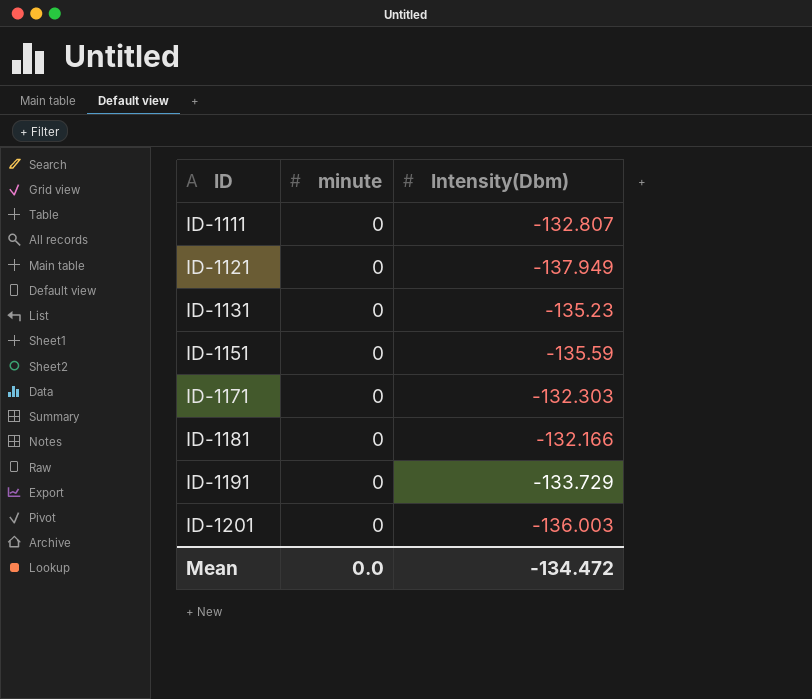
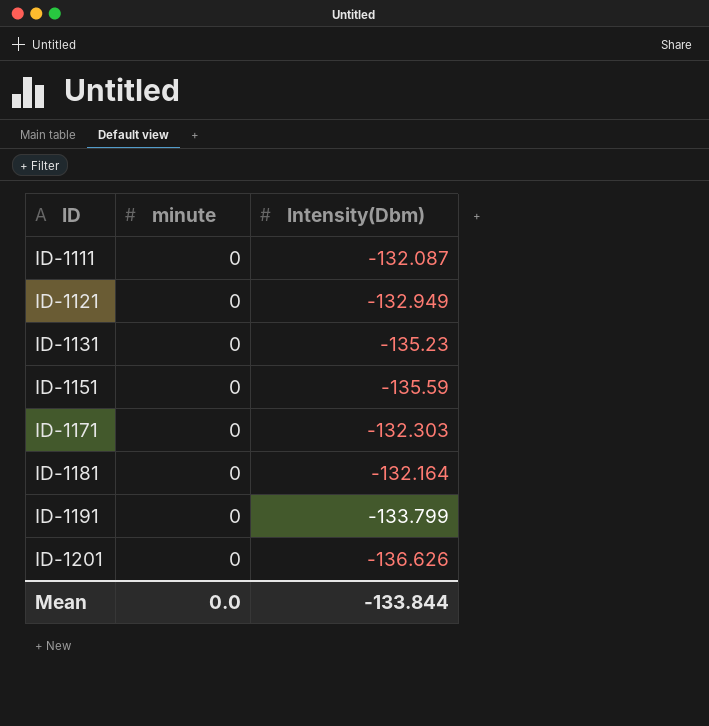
ID-1111 | Intensity(Dbm): -132.807 -> -132.087
ID-1121 | Intensity(Dbm): -137.949 -> -132.949
ID-1181 | Intensity(Dbm): -132.166 -> -132.164
ID-1191 | Intensity(Dbm): -133.729 -> -133.799
ID-1201 | Intensity(Dbm): -136.003 -> -136.626
Mean | Intensity(Dbm): -134.472 -> -133.844

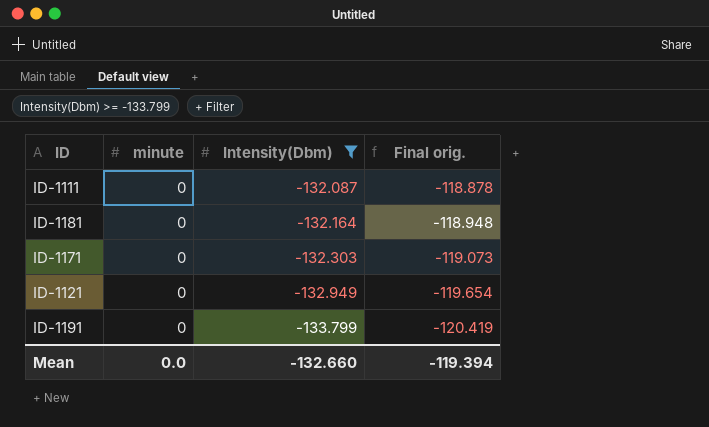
filter: none -> Intensity(Dbm) >= -133.799
row order: ID ascending -> Intensity(Dbm) descending
column Final orig. | formula: none -> [Intensity(Dbm)] * 0.9
Mean | Intensity(Dbm): -133.844 -> -132.660

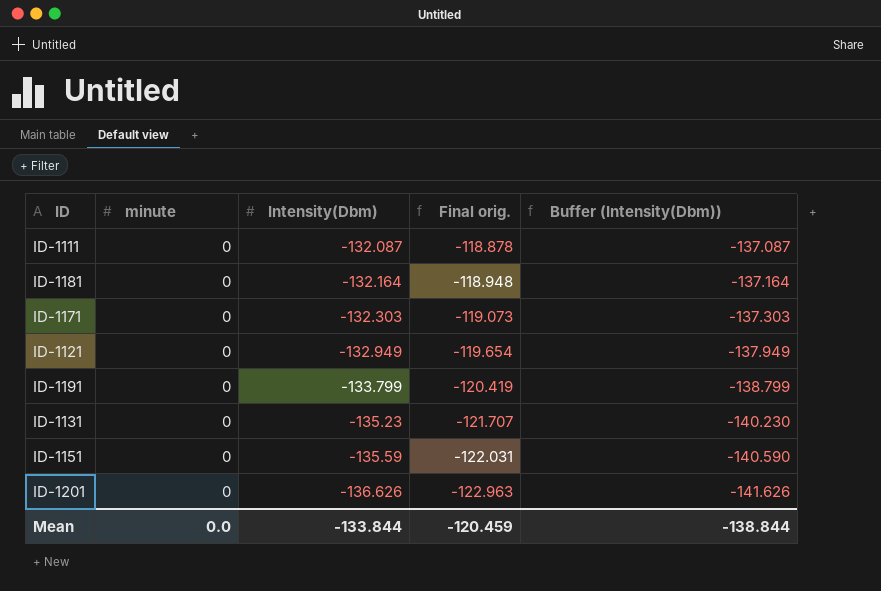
filter: Intensity(Dbm) >= -133.799 -> none
column Buffer (Intensity(Dbm)) | formula: none -> [Intensity(Dbm)] - 5
Mean | Intensity(Dbm): -132.660 -> -133.844
Mean | Final orig.: -119.394 -> -120.459

